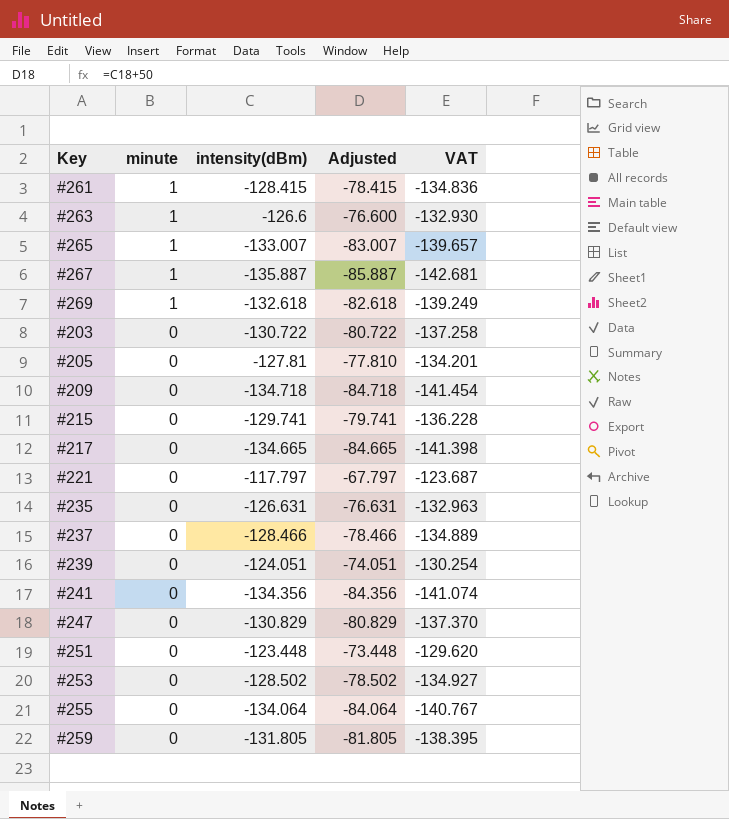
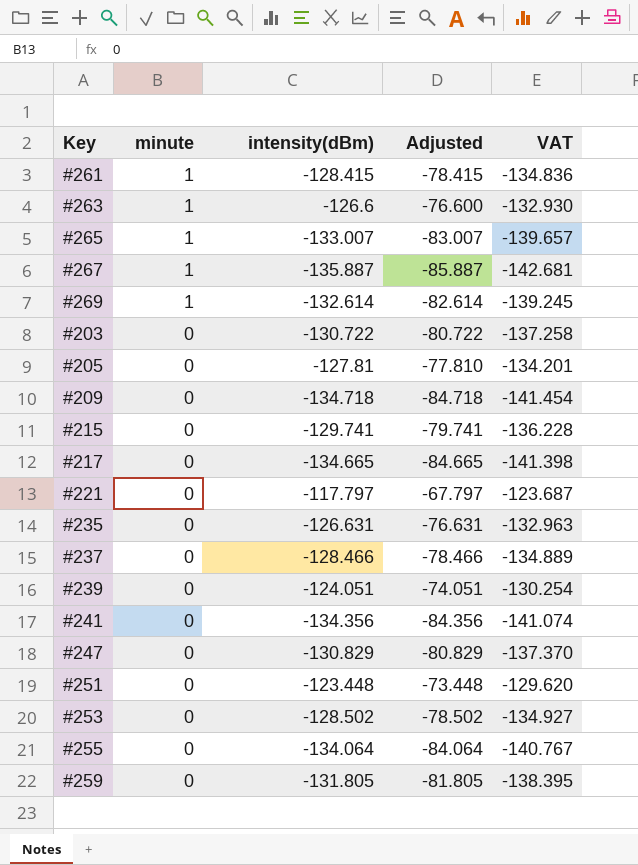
#269 | intensity(dBm): -132.618 -> -132.614
#269 | Adjusted: -82.618 -> -82.614
#269 | VAT: -139.249 -> -139.245

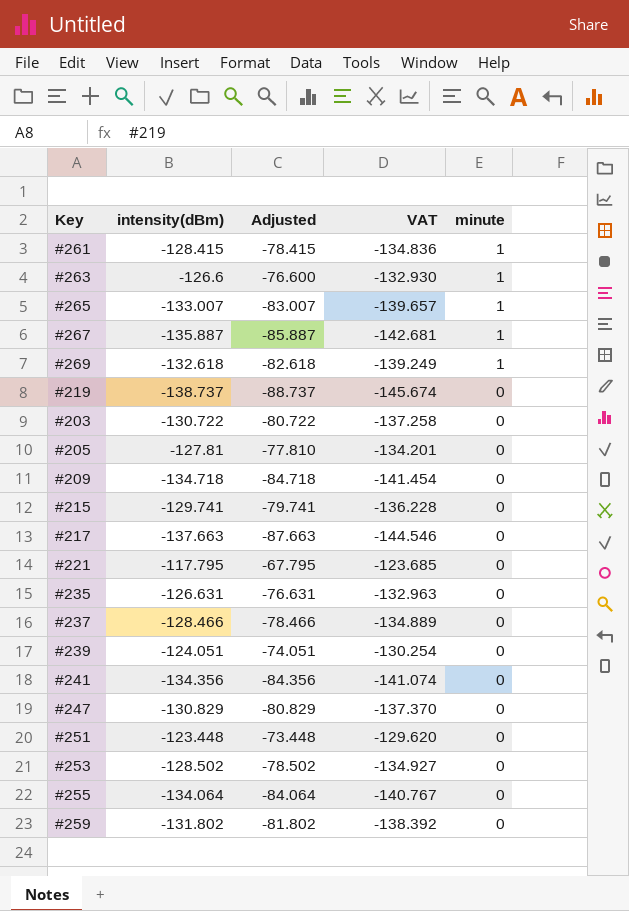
column minute | position: 2 -> 5
#269 | intensity(dBm): -132.614 -> -132.618
#269 | Adjusted: -82.614 -> -82.618
#269 | VAT: -139.245 -> -139.249
row #219: none -> -138.737 | -88.737 | -145.674 | 0
#217 | intensity(dBm): -134.665 -> -137.663
#217 | Adjusted: -84.665 -> -87.663
#217 | VAT: -141.398 -> -144.546
#221 | intensity(dBm): -117.797 -> -117.795
#221 | Adjusted: -67.797 -> -67.795
#221 | VAT: -123.687 -> -123.685
#259 | intensity(dBm): -131.805 -> -131.802
#259 | Adjusted: -81.805 -> -81.802
#259 | VAT: -138.395 -> -138.392

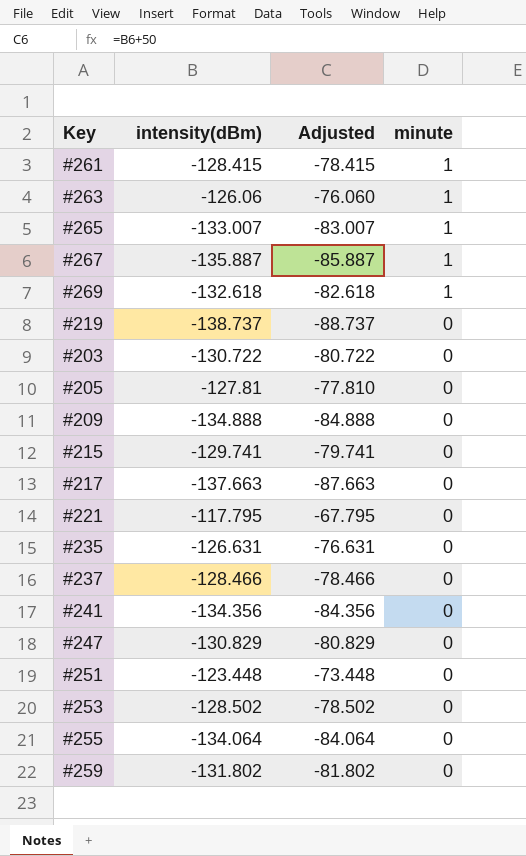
column VAT | formula: [intensity(dBm)] * 1.05 -> none
row #239: -124.051 | -74.051 | -130.254 | 0 -> none
#263 | intensity(dBm): -126.6 -> -126.06
#263 | Adjusted: -76.600 -> -76.060
#209 | intensity(dBm): -134.718 -> -134.888
#209 | Adjusted: -84.718 -> -84.888

